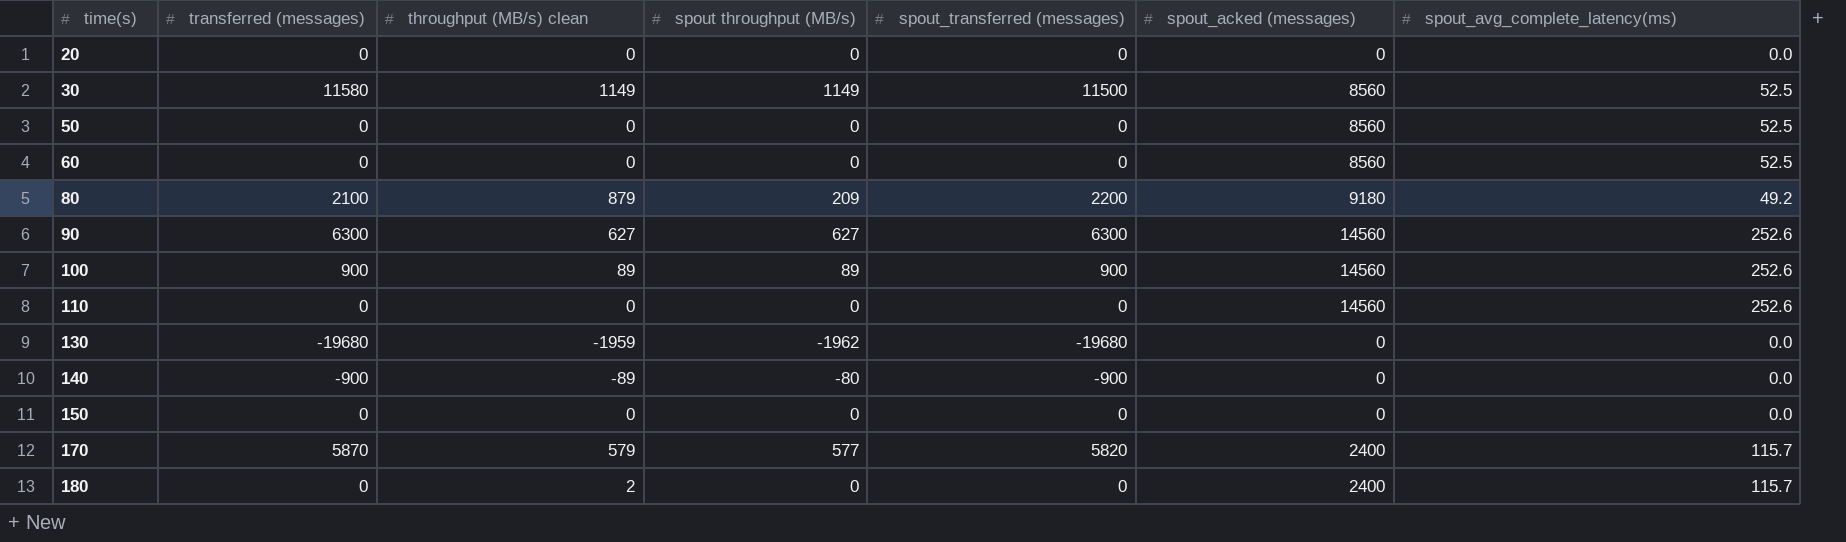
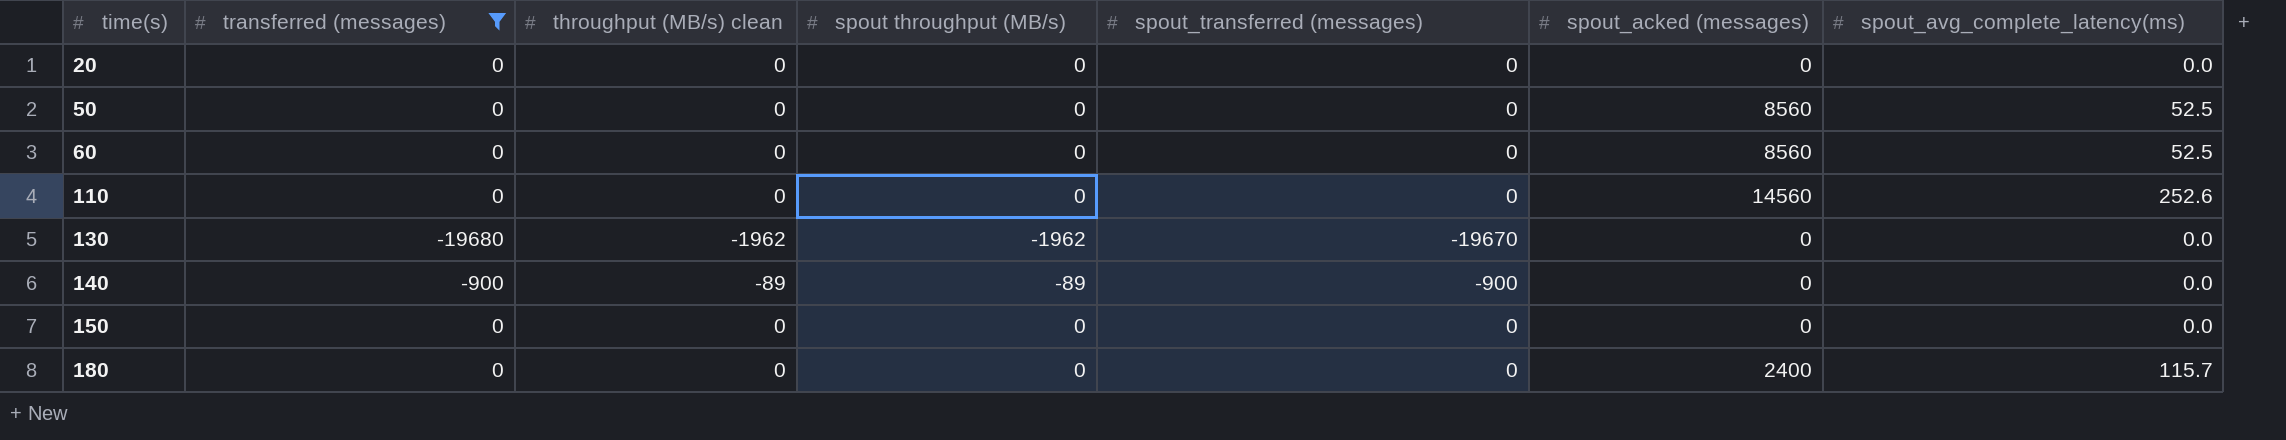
filter: none -> transferred (messages) <= 0
130 | throughput (MB/s) clean: -1959 -> -1962
130 | spout_transferred (messages): -19680 -> -19670
140 | spout throughput (MB/s): -80 -> -89
180 | throughput (MB/s) clean: 2 -> 0

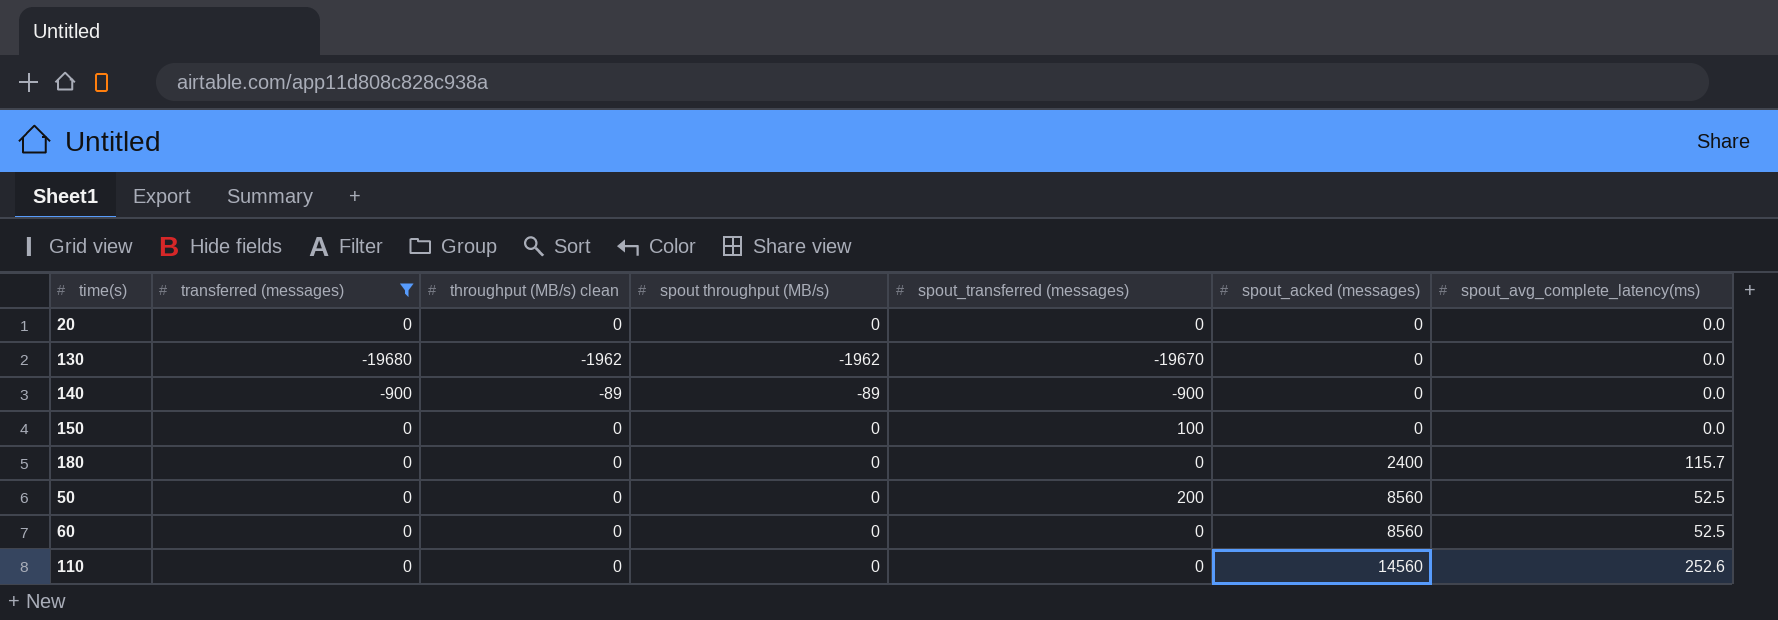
row order: time(s) ascending -> spout_acked (messages) ascending
150 | spout_transferred (messages): 0 -> 100
50 | spout_transferred (messages): 0 -> 200

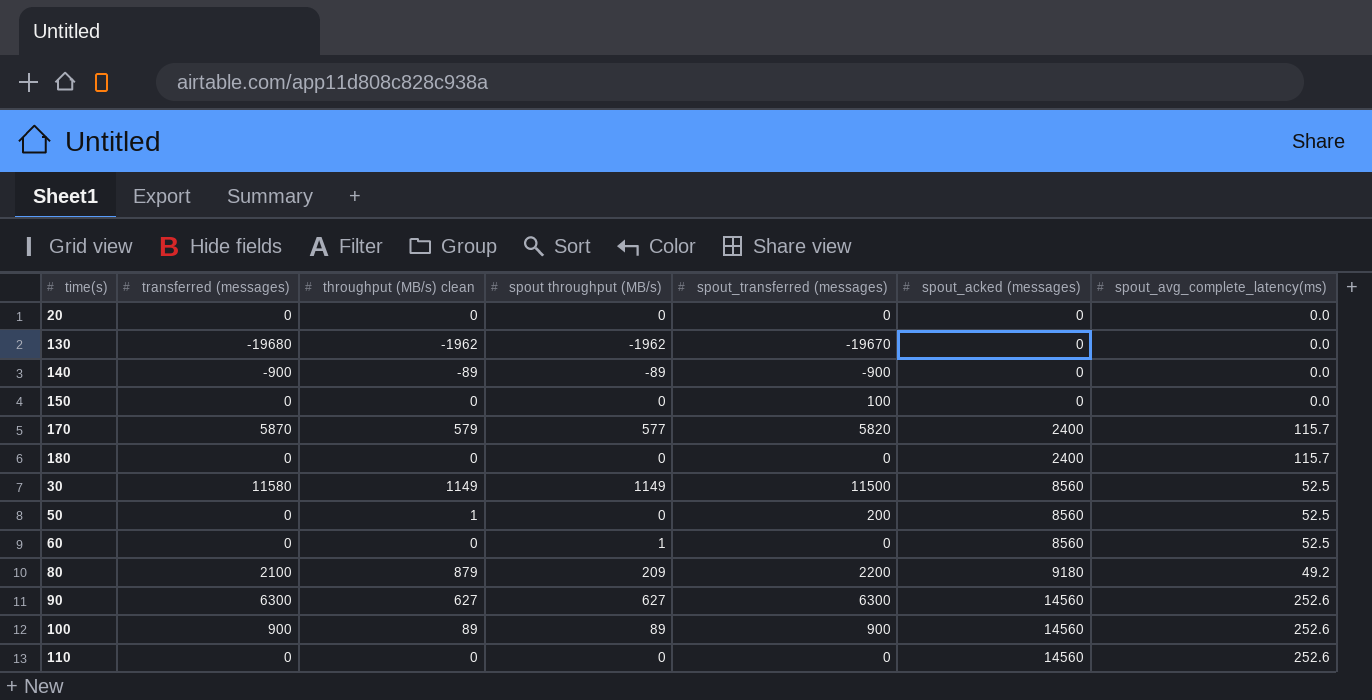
filter: transferred (messages) <= 0 -> none
50 | throughput (MB/s) clean: 0 -> 1
60 | spout throughput (MB/s): 0 -> 1

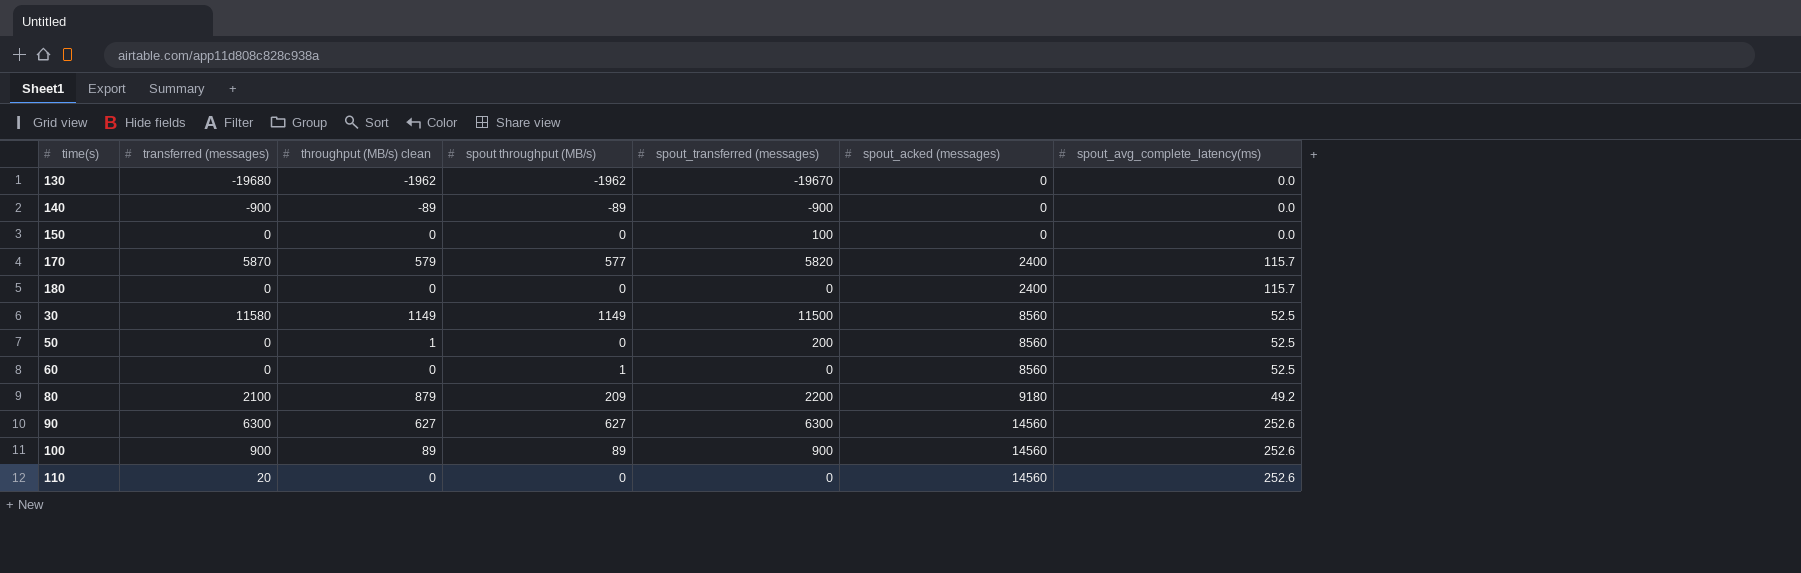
row 20: 0 | 0 | 0 | 0 | 0 | 0.0 -> none
110 | transferred (messages): 0 -> 20

